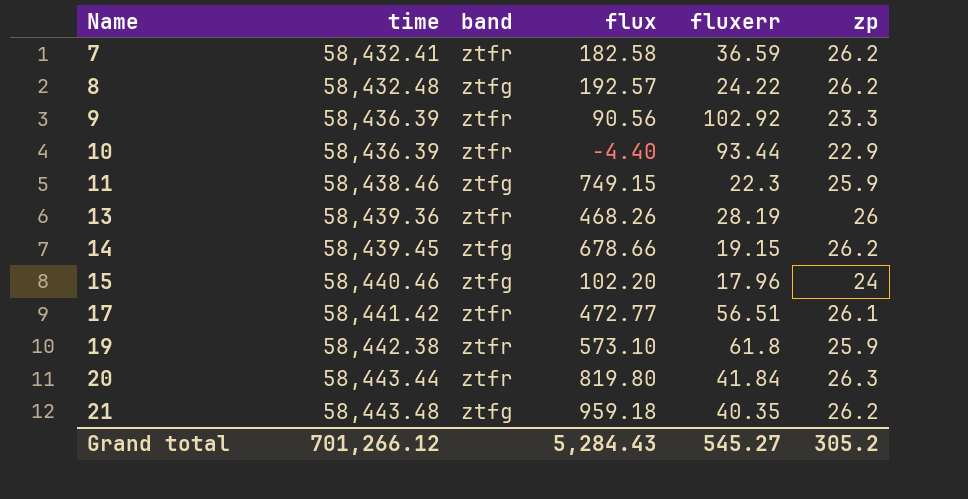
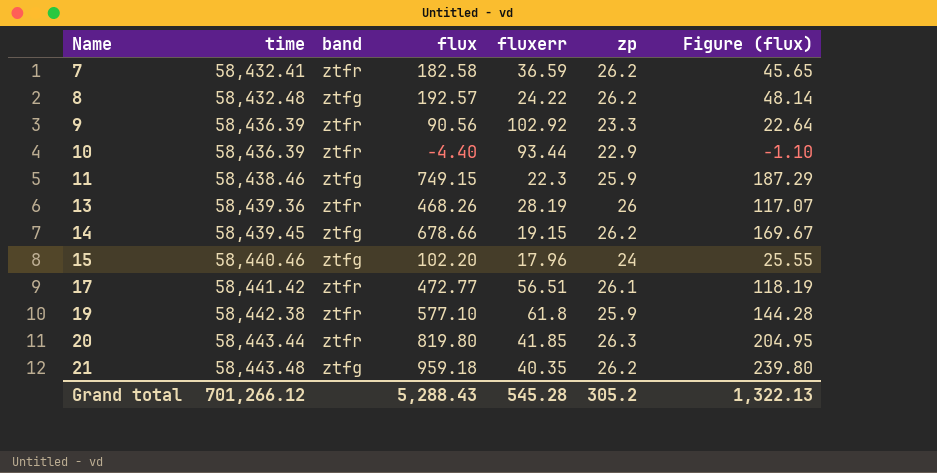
column Figure (flux) | formula: none -> [flux] * 0.25
19 | flux: 573.10 -> 577.10
20 | fluxerr: 41.84 -> 41.85
Grand total | flux: 5,284.43 -> 5,288.43
Grand total | fluxerr: 545.27 -> 545.28

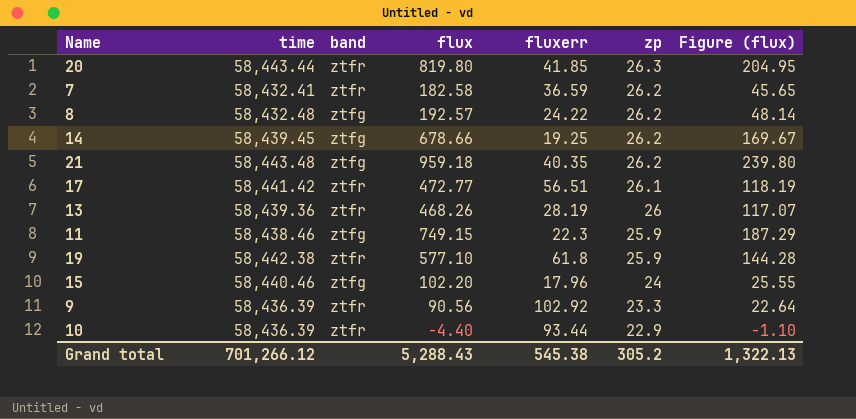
row order: Name ascending -> zp descending
14 | fluxerr: 19.15 -> 19.25
Grand total | fluxerr: 545.28 -> 545.38

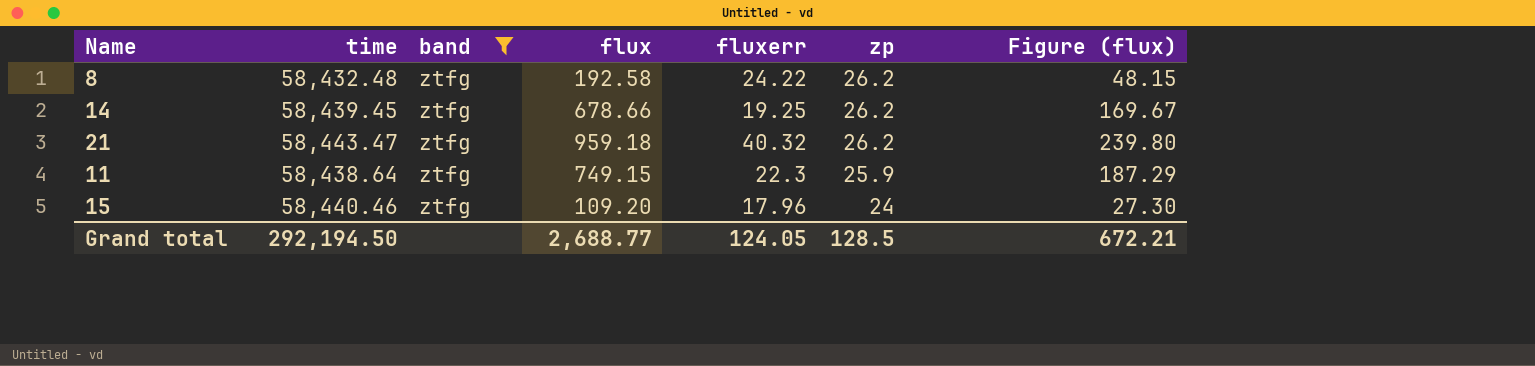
filter: none -> band = ztfg
8 | flux: 192.57 -> 192.58
8 | Figure (flux): 48.14 -> 48.15
21 | time: 58,443.48 -> 58,443.47
21 | fluxerr: 40.35 -> 40.32
11 | time: 58,438.46 -> 58,438.64
15 | flux: 102.20 -> 109.20
15 | Figure (flux): 25.55 -> 27.30
Grand total | time: 701,266.12 -> 292,194.50
Grand total | flux: 5,288.43 -> 2,688.77
Grand total | fluxerr: 545.38 -> 124.05
Grand total | zp: 305.2 -> 128.5
Grand total | Figure (flux): 1,322.13 -> 672.21

